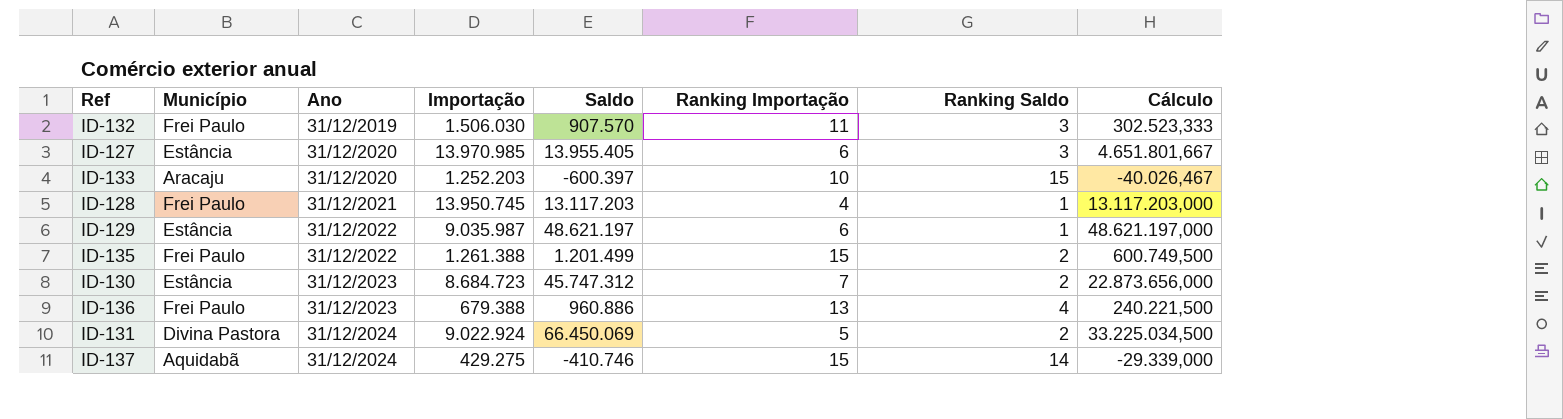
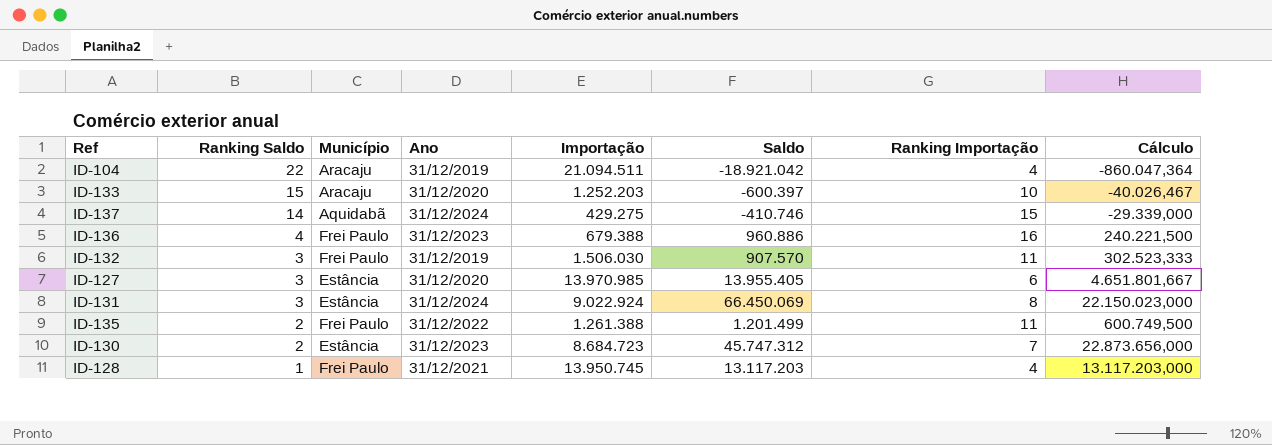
row order: Ano ascending -> Ranking Saldo descending
column Ranking Saldo | position: 7 -> 2
row ID-129: Estância | 31/12/2022 | 9.035.987 | 48.621.197 | 6 | 1 | 48.621.197,000 -> none
row ID-104: none -> 22 | Aracaju | 31/12/2019 | 21.094.511 | -18.921.042 | 4 | -860.047,364
ID-136 | Ranking Importação: 13 -> 16
ID-131 | Ranking Saldo: 2 -> 3
ID-131 | Município: Divina Pastora -> Estância
ID-131 | Ranking Importação: 5 -> 8
ID-131 | Cálculo: 33.225.034,500 -> 22.150.023,000
ID-135 | Ranking Importação: 15 -> 11

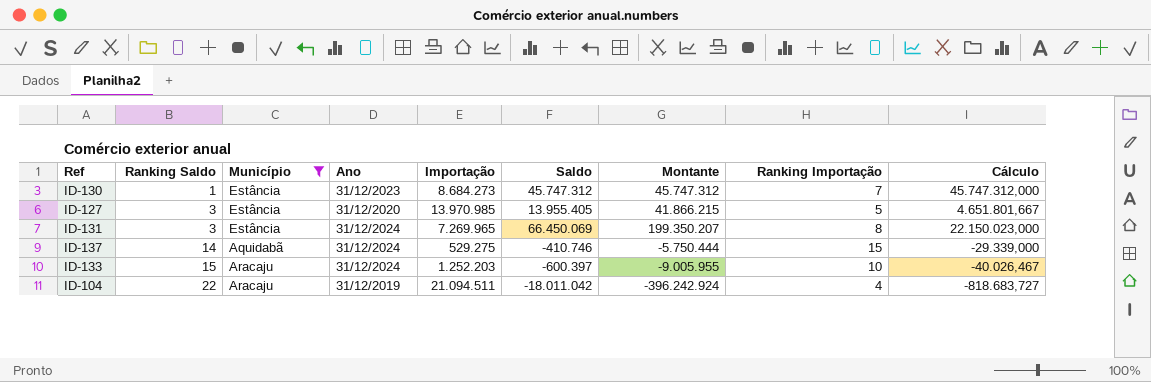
filter: none -> Município != Frei Paulo
row order: Ranking Saldo descending -> Ranking Saldo ascending
column Montante | formula: none -> [Ranking Saldo] * [Saldo]
ID-130 | Ranking Saldo: 2 -> 1
ID-130 | Importação: 8.684.723 -> 8.684.273
ID-130 | Cálculo: 22.873.656,000 -> 45.747.312,000
ID-127 | Ranking Importação: 6 -> 5
ID-131 | Importação: 9.022.924 -> 7.269.965
ID-137 | Importação: 429.275 -> 529.275
ID-133 | Ano: 31/12/2020 -> 31/12/2024
ID-104 | Saldo: -18.921.042 -> -18.011.042
ID-104 | Cálculo: -860.047,364 -> -818.683,727

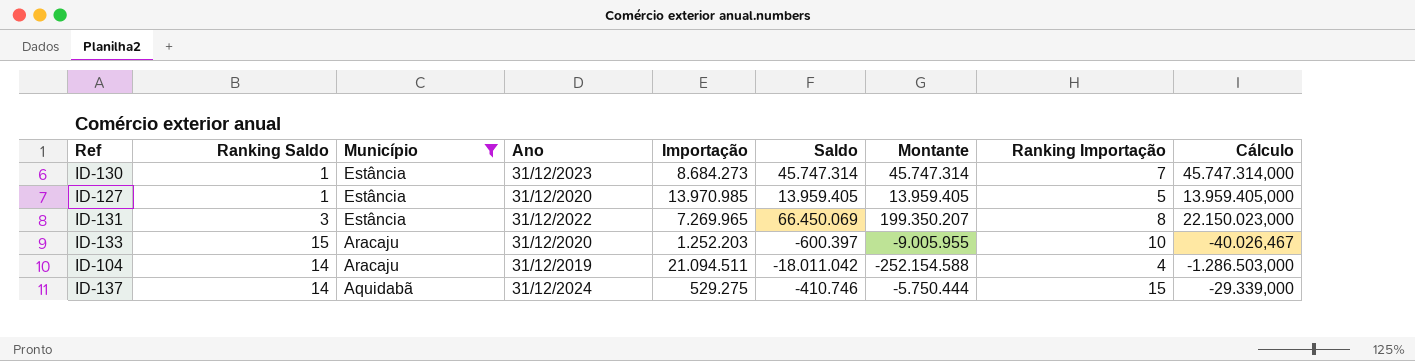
row order: Ranking Saldo ascending -> Município descending
ID-130 | Saldo: 45.747.312 -> 45.747.314
ID-130 | Montante: 45.747.312 -> 45.747.314
ID-130 | Cálculo: 45.747.312,000 -> 45.747.314,000
ID-127 | Ranking Saldo: 3 -> 1
ID-127 | Saldo: 13.955.405 -> 13.959.405
ID-127 | Montante: 41.866.215 -> 13.959.405
ID-127 | Cálculo: 4.651.801,667 -> 13.959.405,000
ID-131 | Ano: 31/12/2024 -> 31/12/2022
ID-133 | Ano: 31/12/2024 -> 31/12/2020
ID-104 | Ranking Saldo: 22 -> 14
ID-104 | Montante: -396.242.924 -> -252.154.588
ID-104 | Cálculo: -818.683,727 -> -1.286.503,000

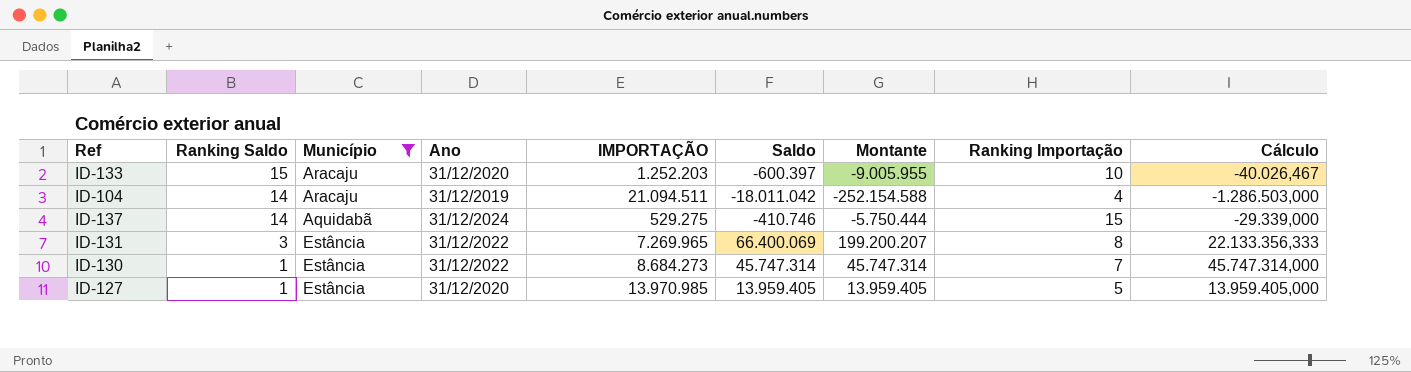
row order: Município descending -> Ranking Saldo descending
column name: Importação -> IMPORTAÇÃO
ID-131 | Saldo: 66.450.069 -> 66.400.069
ID-131 | Montante: 199.350.207 -> 199.200.207
ID-131 | Cálculo: 22.150.023,000 -> 22.133.356,333
ID-130 | Ano: 31/12/2023 -> 31/12/2022

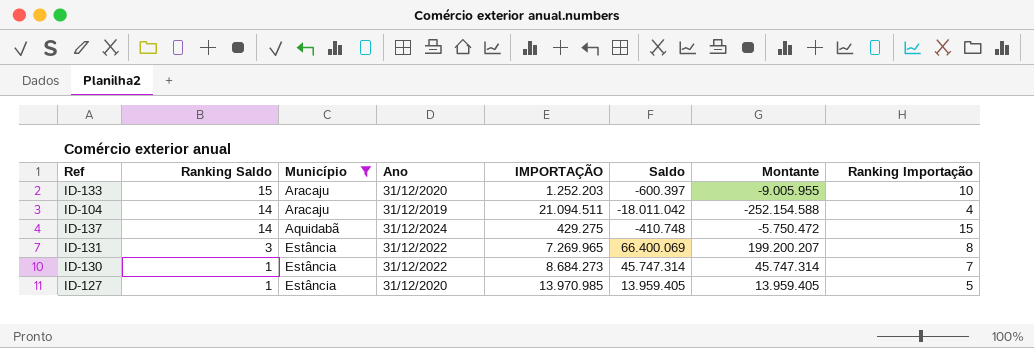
column Cálculo | formula: [Saldo] / [Ranking Saldo] -> none
ID-137 | IMPORTAÇÃO: 529.275 -> 429.275
ID-137 | Saldo: -410.746 -> -410.748
ID-137 | Montante: -5.750.444 -> -5.750.472

